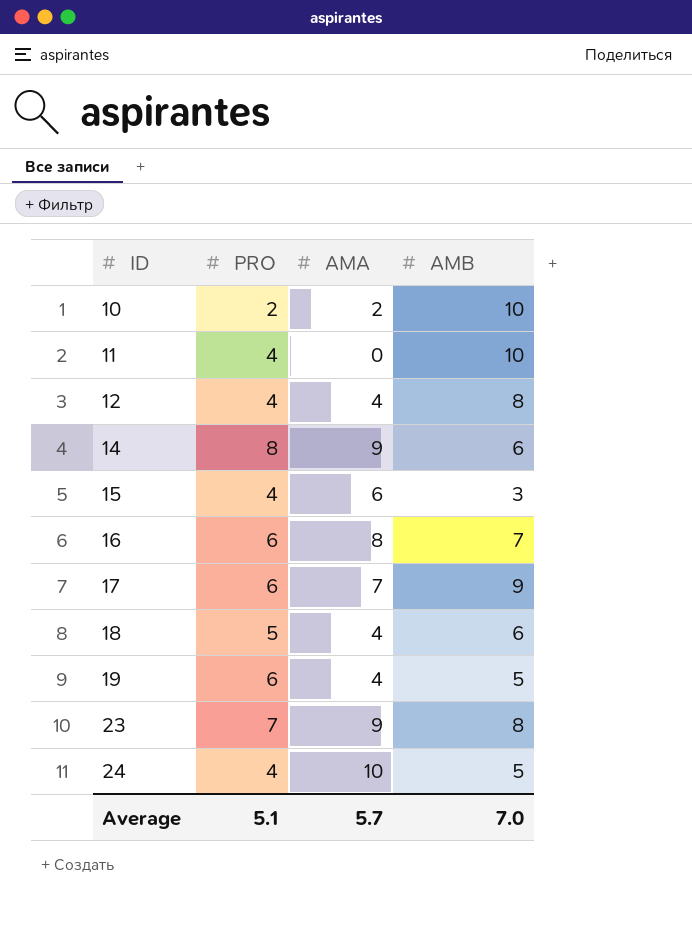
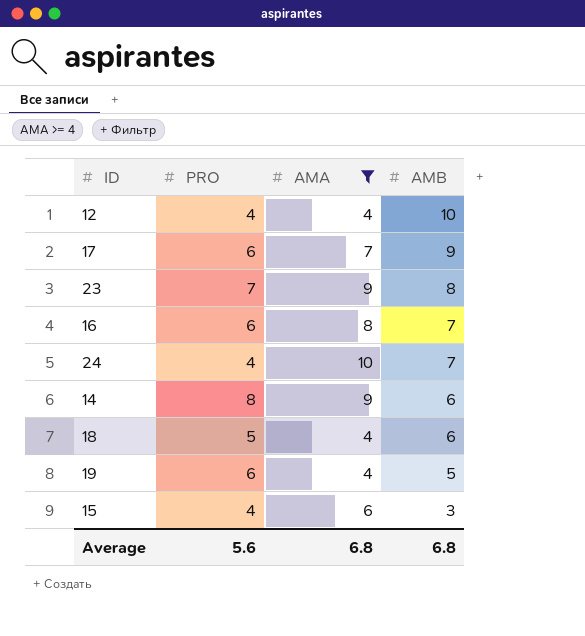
filter: none -> AMA >= 4
row order: ID ascending -> AMB descending
12 | AMB: 8 -> 10
24 | AMB: 5 -> 7
Average | PRO: 5.1 -> 5.6
Average | AMA: 5.7 -> 6.8
Average | AMB: 7.0 -> 6.8

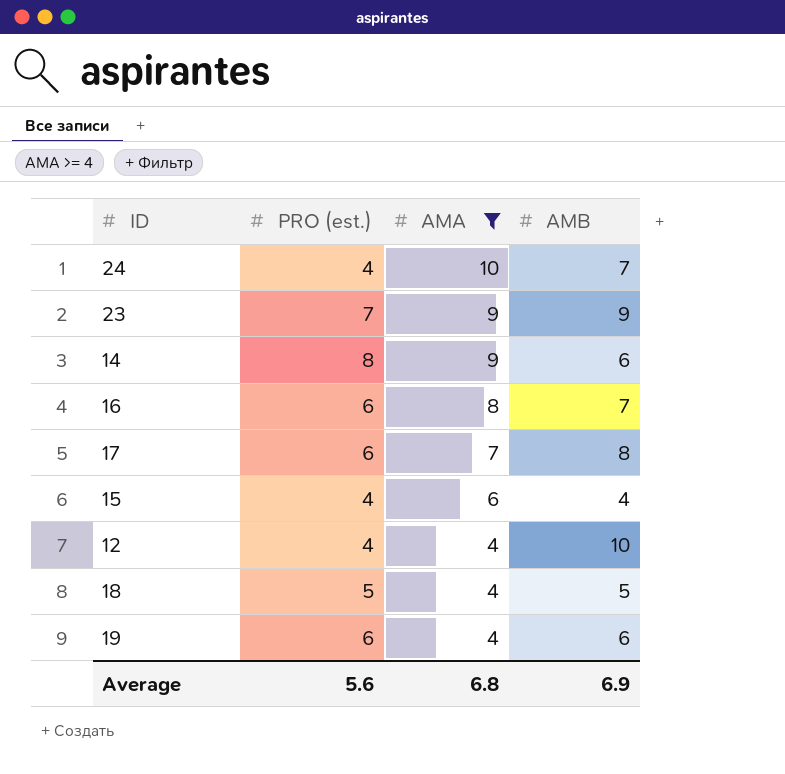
row order: AMB descending -> AMA descending
column name: PRO -> PRO (est.)
23 | AMB: 8 -> 9
17 | AMB: 9 -> 8
15 | AMB: 3 -> 4
18 | AMB: 6 -> 5
19 | AMB: 5 -> 6
Average | AMB: 6.8 -> 6.9

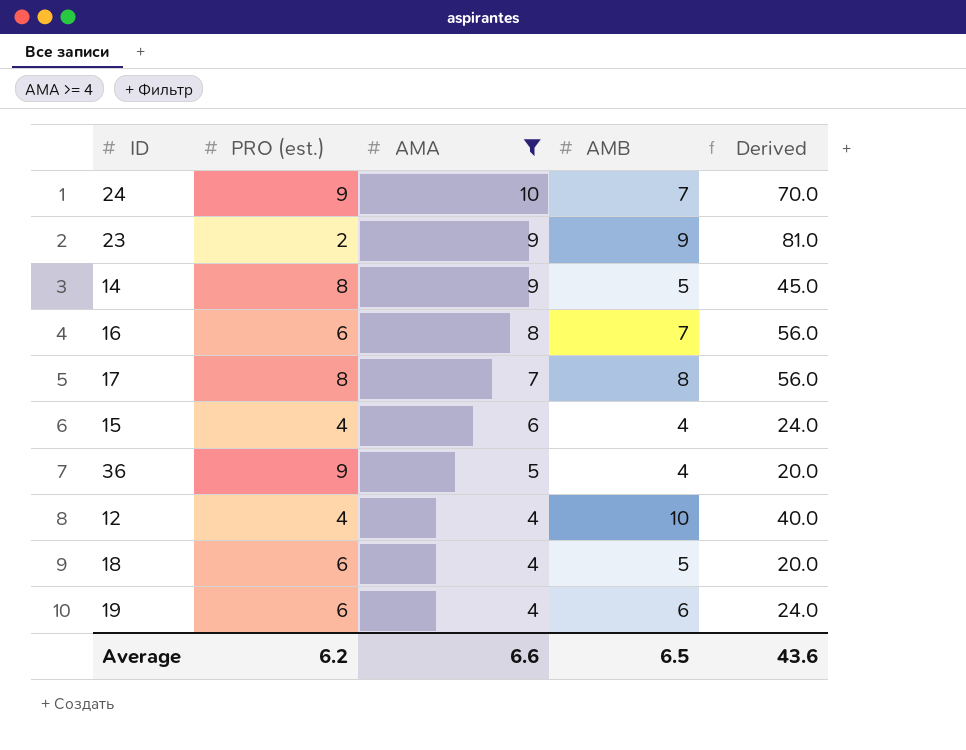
column Derived | formula: none -> [AMA] * [AMB]
24 | PRO (est.): 4 -> 9
23 | PRO (est.): 7 -> 2
14 | AMB: 6 -> 5
17 | PRO (est.): 6 -> 8
row 36: none -> 9 | 5 | 4 | 20.0
18 | PRO (est.): 5 -> 6
Average | PRO (est.): 5.6 -> 6.2
Average | AMA: 6.8 -> 6.6
Average | AMB: 6.9 -> 6.5

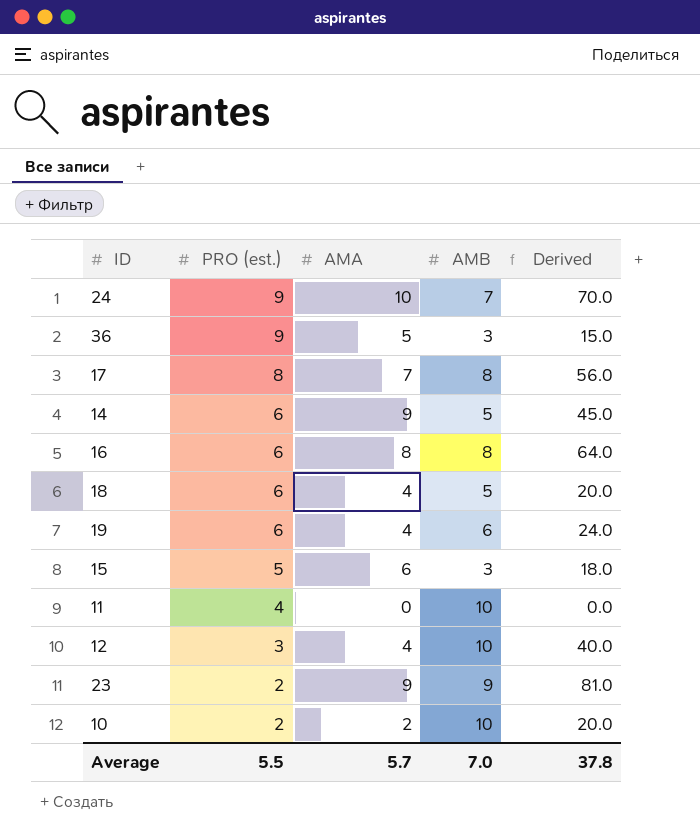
filter: AMA >= 4 -> none
row order: AMA descending -> PRO (est.) descending
36 | AMB: 4 -> 3
36 | Derived: 20.0 -> 15.0
14 | PRO (est.): 8 -> 6
16 | AMB: 7 -> 8
16 | Derived: 56.0 -> 64.0
15 | PRO (est.): 4 -> 5
15 | AMB: 4 -> 3
15 | Derived: 24.0 -> 18.0
12 | PRO (est.): 4 -> 3
Average | PRO (est.): 6.2 -> 5.5
Average | AMA: 6.6 -> 5.7
Average | AMB: 6.5 -> 7.0
Average | Derived: 43.6 -> 37.8

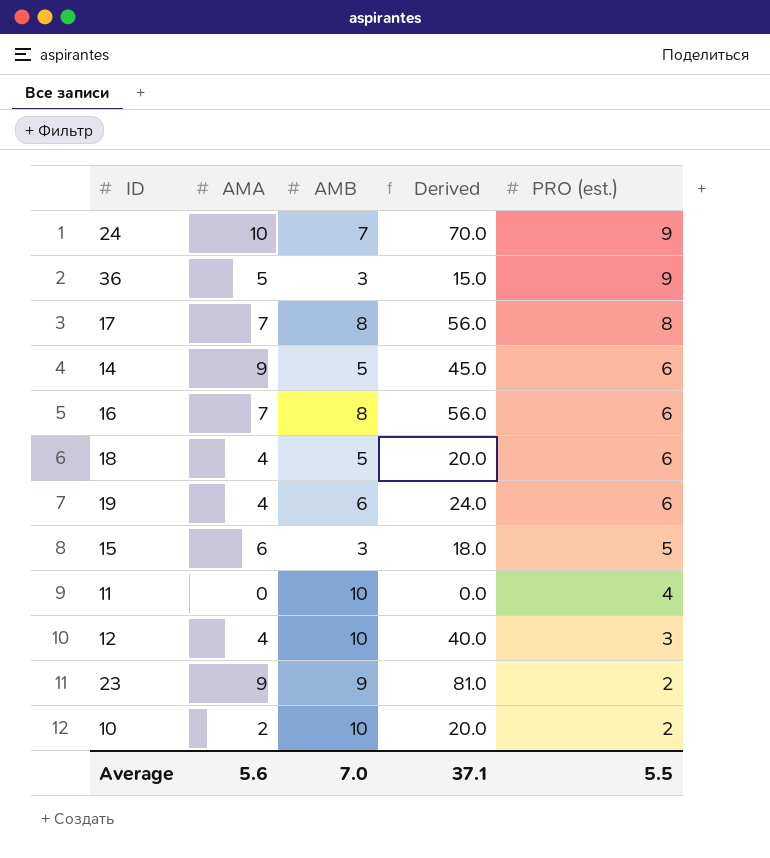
column PRO (est.) | position: 2 -> 5
16 | AMA: 8 -> 7
16 | Derived: 64.0 -> 56.0
Average | AMA: 5.7 -> 5.6
Average | Derived: 37.8 -> 37.1

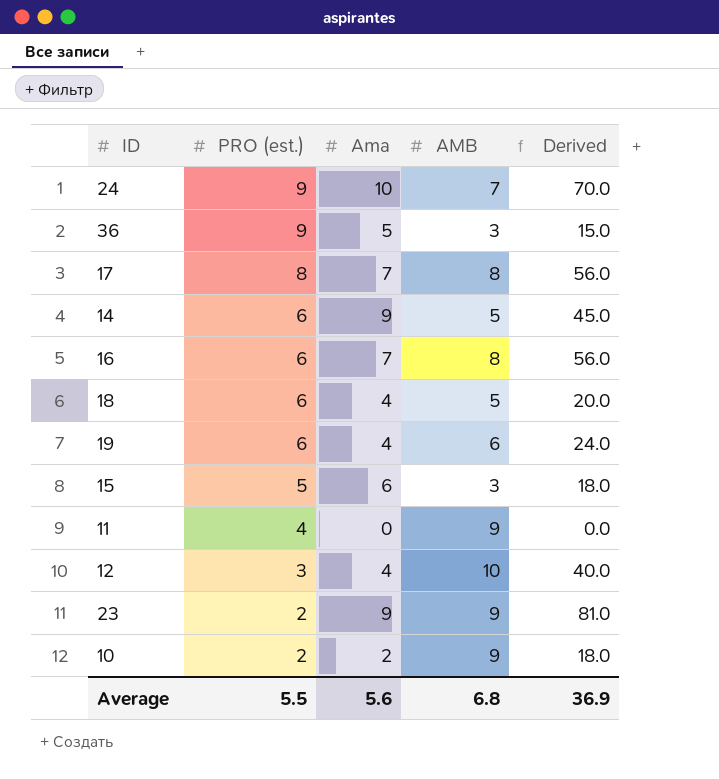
column PRO (est.) | position: 5 -> 2
column name: AMA -> Ama
11 | AMB: 10 -> 9
10 | AMB: 10 -> 9
10 | Derived: 20.0 -> 18.0
Average | AMB: 7.0 -> 6.8
Average | Derived: 37.1 -> 36.9

